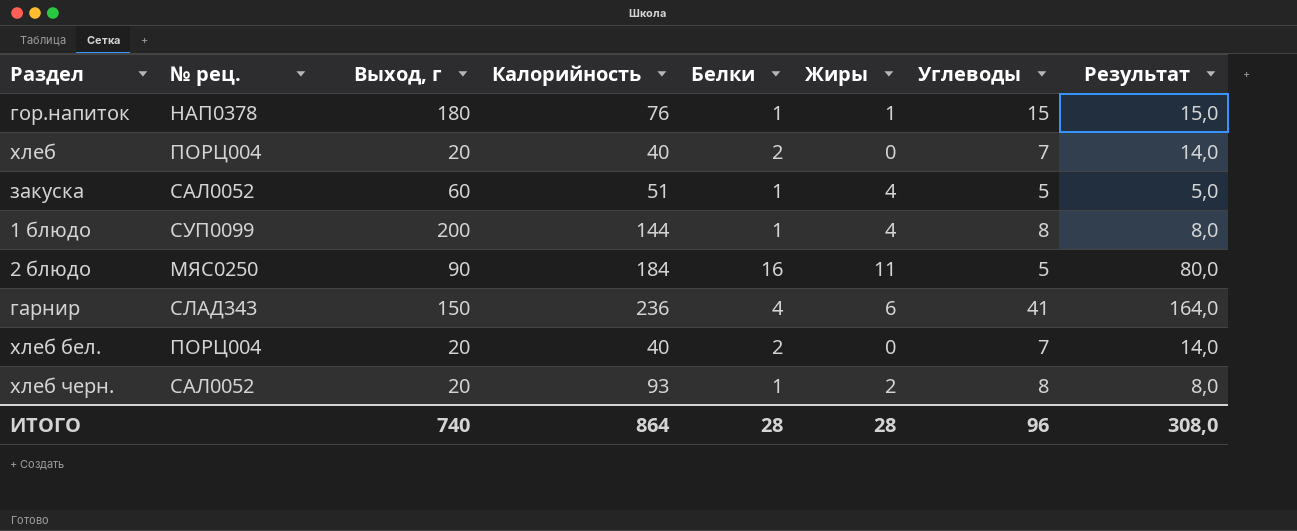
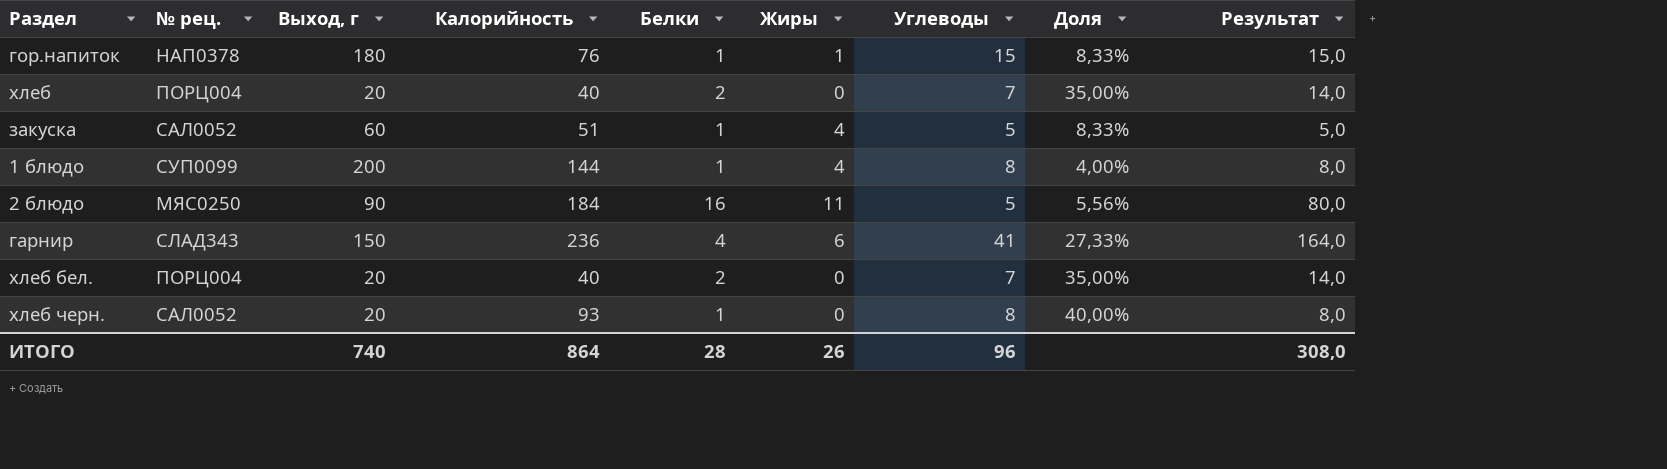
column Доля | formula: none -> [Углеводы] / [Выход, г]
хлеб черн. | Жиры: 2 -> 0
ИТОГО | Жиры: 28 -> 26

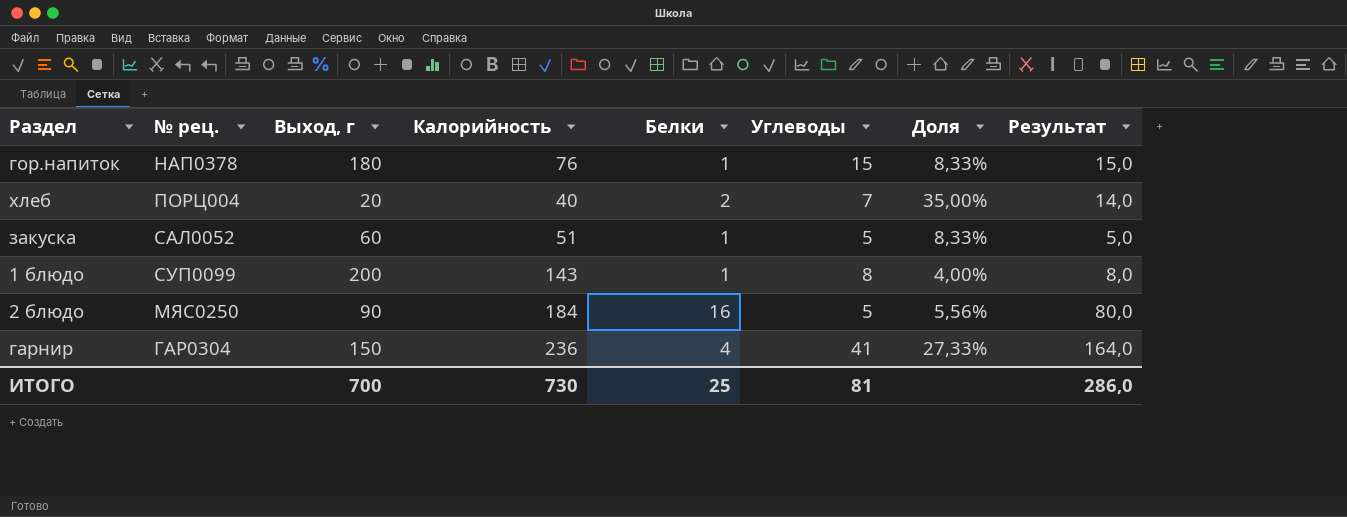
column Жиры | position: 6 -> none
row хлеб бел.: ПОРЦ004 | 20 | 40 | 2 | 0 | 7 | 35,00% | 14,0 -> none
row хлеб черн.: САЛ0052 | 20 | 93 | 1 | 0 | 8 | 40,00% | 8,0 -> none
1 блюдо | Калорийность: 144 -> 143
гарнир | № рец.: СЛАД343 -> ГАР0304
ИТОГО | Выход, г: 740 -> 700
ИТОГО | Калорийность: 864 -> 730
ИТОГО | Белки: 28 -> 25
ИТОГО | Углеводы: 96 -> 81
ИТОГО | Результат: 308,0 -> 286,0

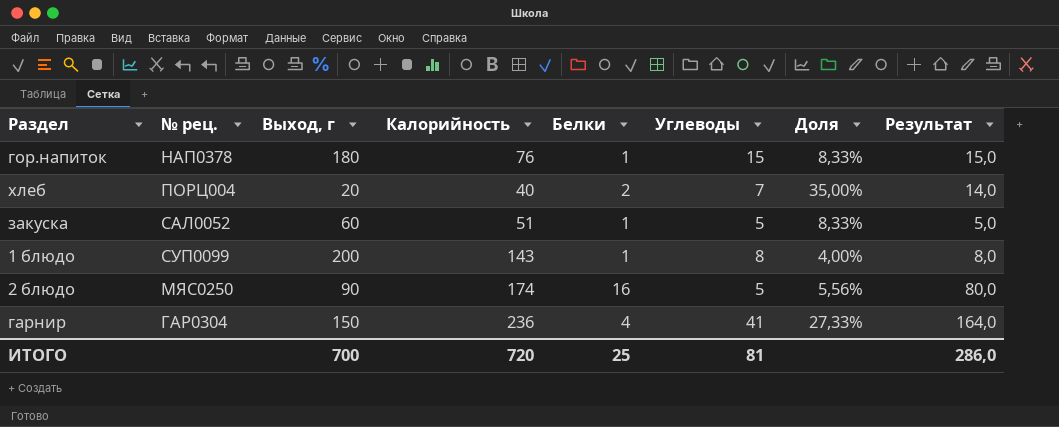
2 блюдо | Калорийность: 184 -> 174
ИТОГО | Калорийность: 730 -> 720

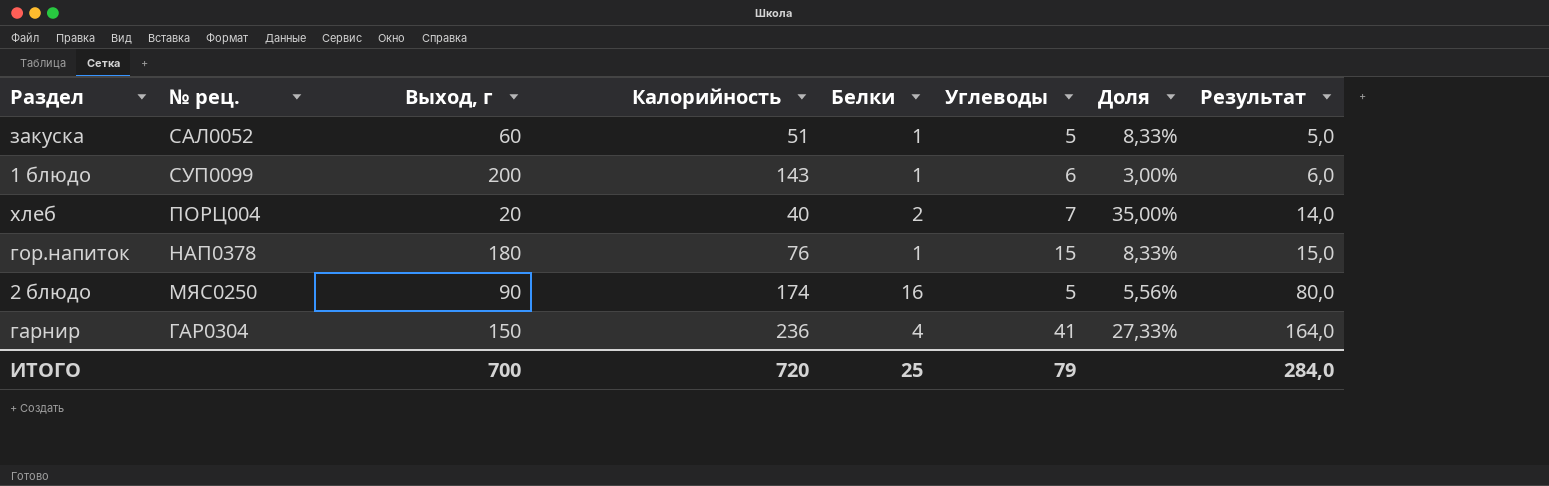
row order: none -> Результат ascending
1 блюдо | Углеводы: 8 -> 6
1 блюдо | Доля: 4,00% -> 3,00%
1 блюдо | Результат: 8,0 -> 6,0
ИТОГО | Углеводы: 81 -> 79
ИТОГО | Результат: 286,0 -> 284,0

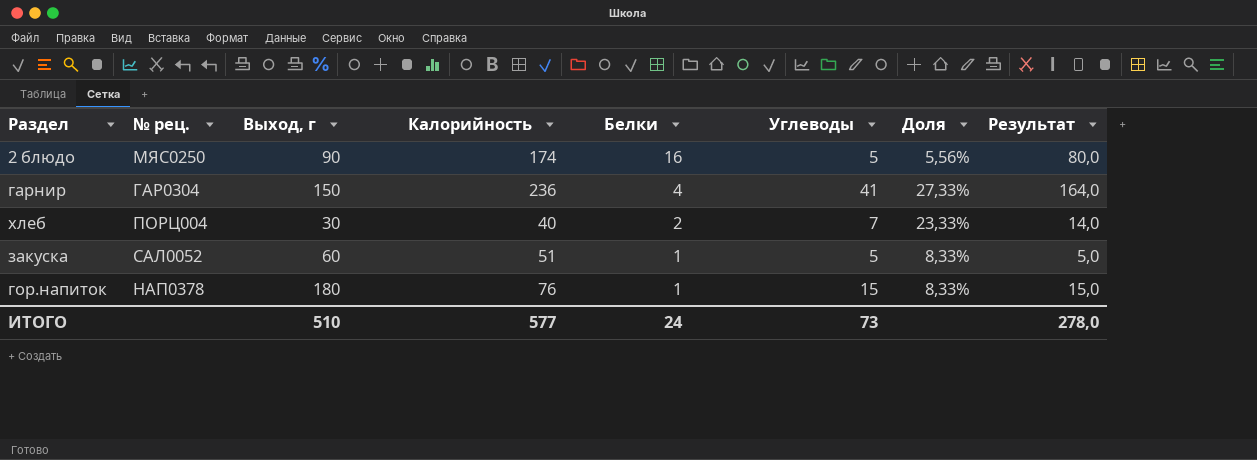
row order: Результат ascending -> Белки descending
row 1 блюдо: СУП0099 | 200 | 143 | 1 | 6 | 3,00% | 6,0 -> none
хлеб | Выход, г: 20 -> 30
хлеб | Доля: 35,00% -> 23,33%
ИТОГО | Выход, г: 700 -> 510
ИТОГО | Калорийность: 720 -> 577
ИТОГО | Белки: 25 -> 24
ИТОГО | Углеводы: 79 -> 73
ИТОГО | Результат: 284,0 -> 278,0

